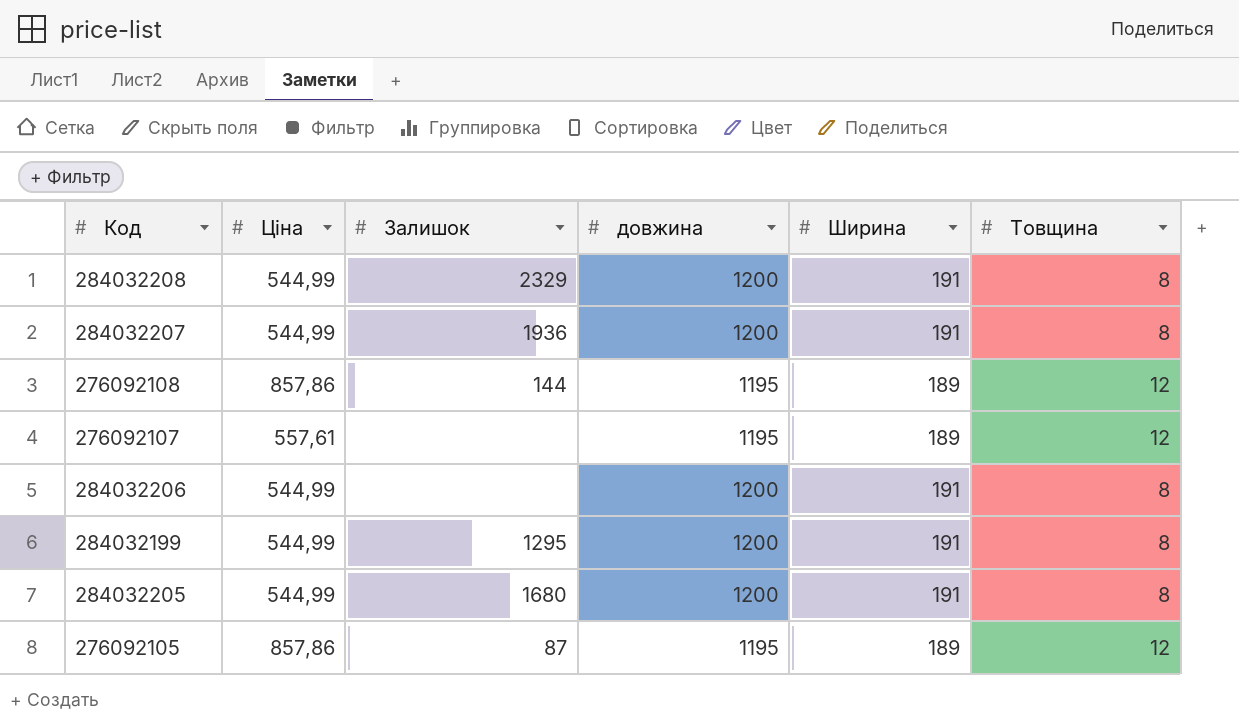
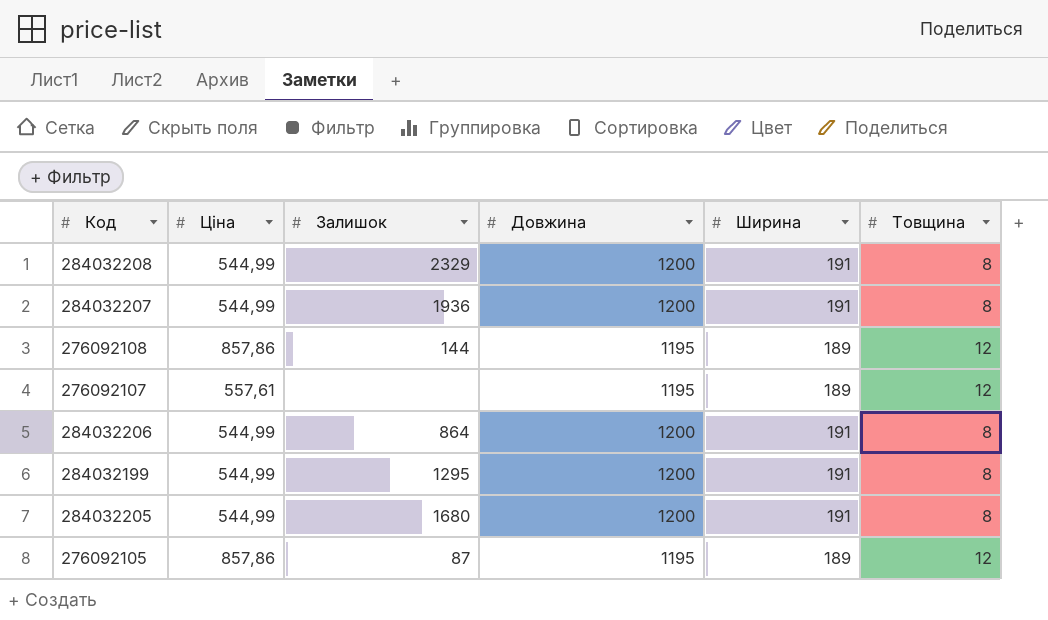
column name: довжина -> Довжина
284032206 | Залишок: none -> 864

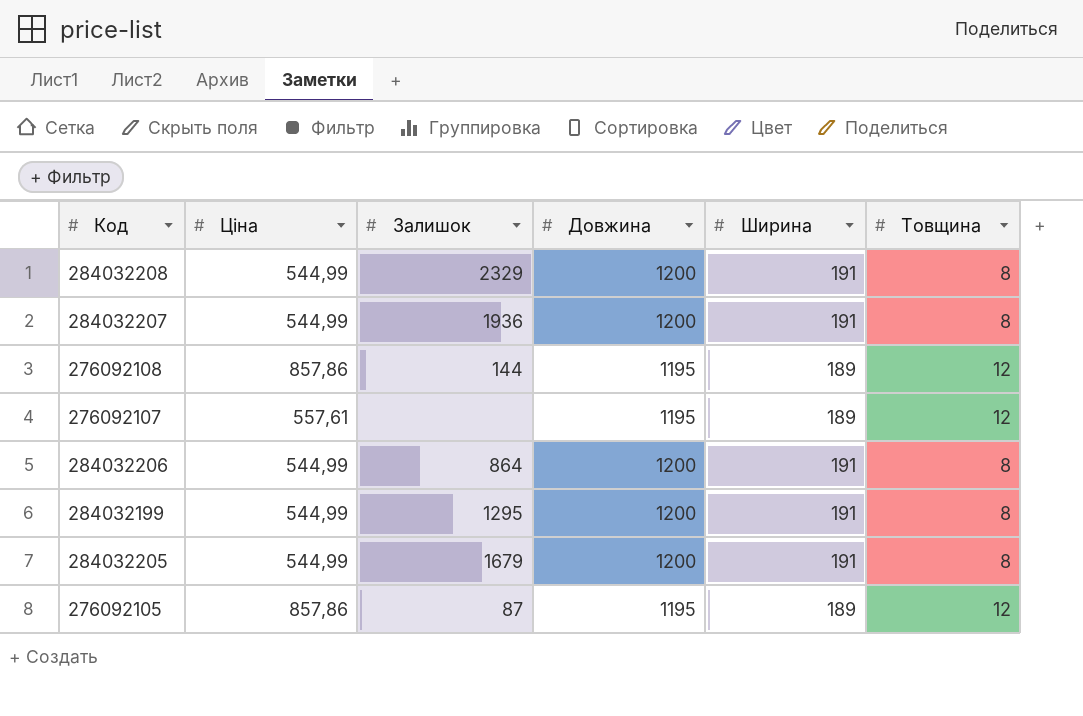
284032205 | Залишок: 1680 -> 1679

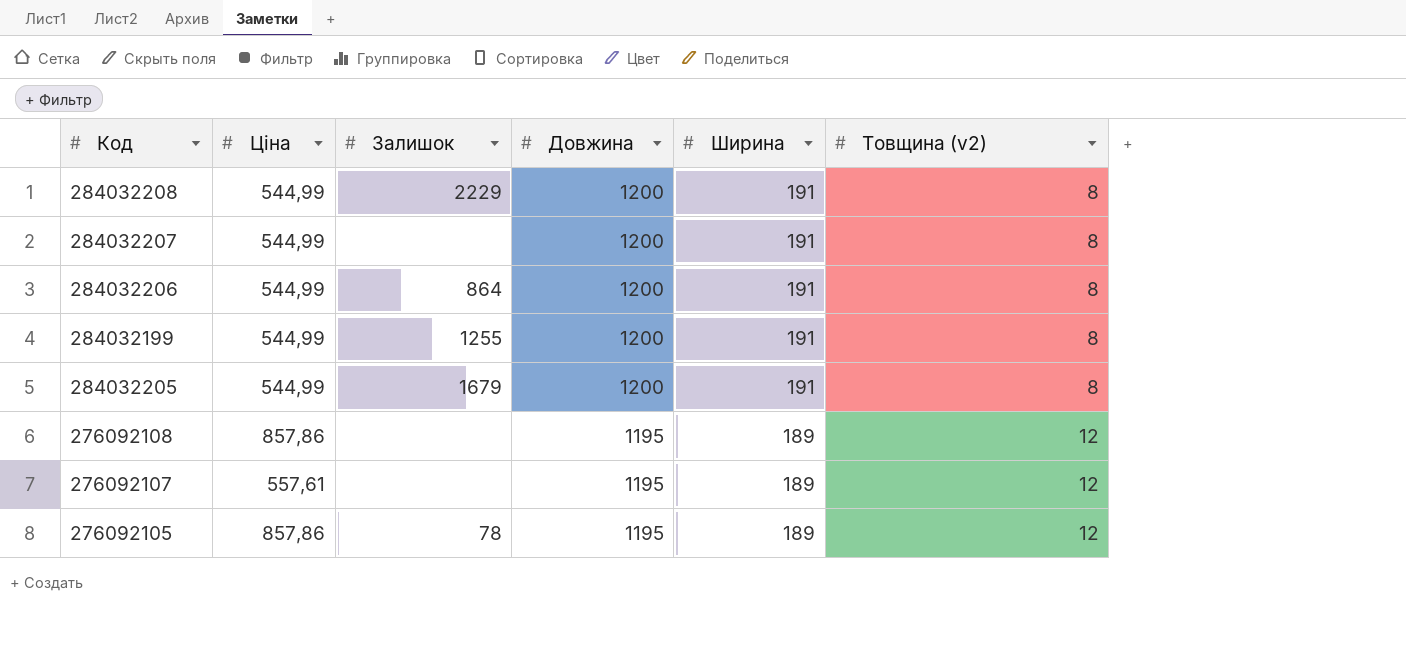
row order: none -> Довжина descending
column name: Товщина -> Товщина (v2)
284032208 | Залишок: 2329 -> 2229
284032207 | Залишок: 1936 -> none
284032199 | Залишок: 1295 -> 1255
276092108 | Залишок: 144 -> none
276092105 | Залишок: 87 -> 78

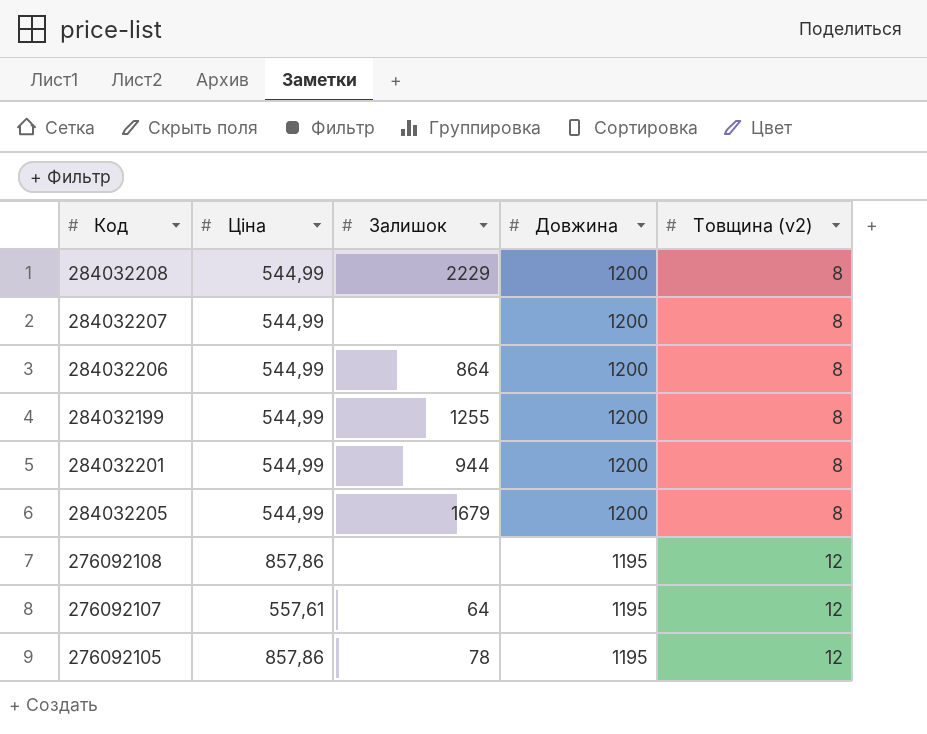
column Ширина | position: 5 -> none
row 284032201: none -> 544,99 | 944 | 1200 | 8
276092107 | Залишок: none -> 64

